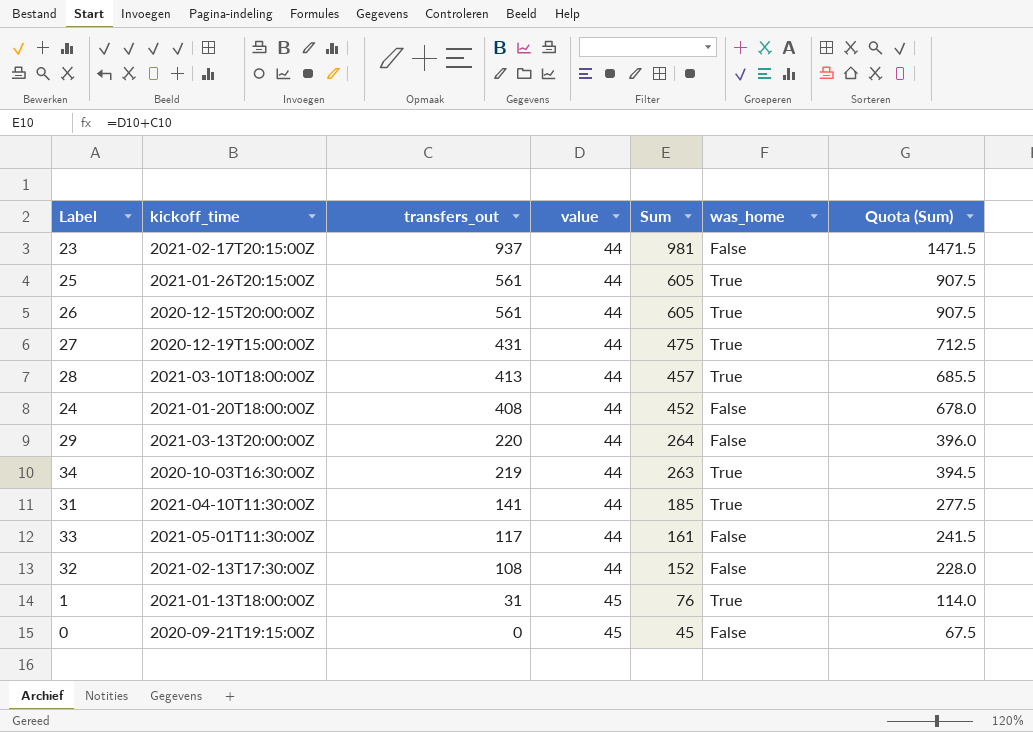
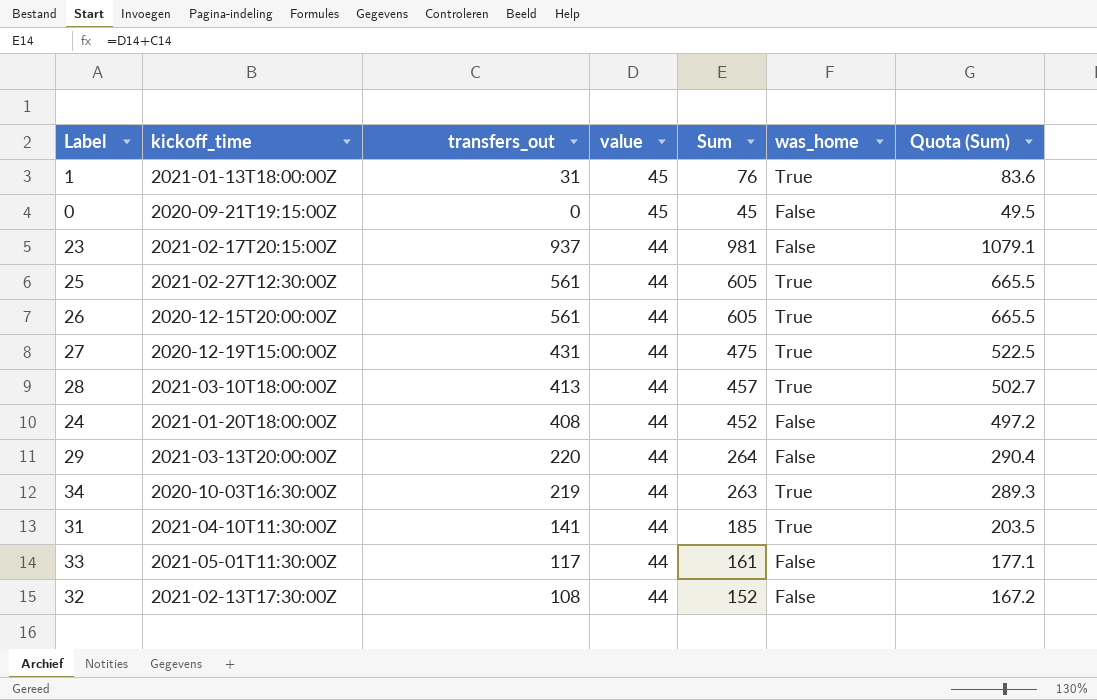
row order: transfers_out descending -> value descending
column Quota (Sum) | formula: [Sum] * 1.5 -> [Sum] * 1.1
25 | kickoff_time: 2021-01-26T20:15:00Z -> 2021-02-27T12:30:00Z

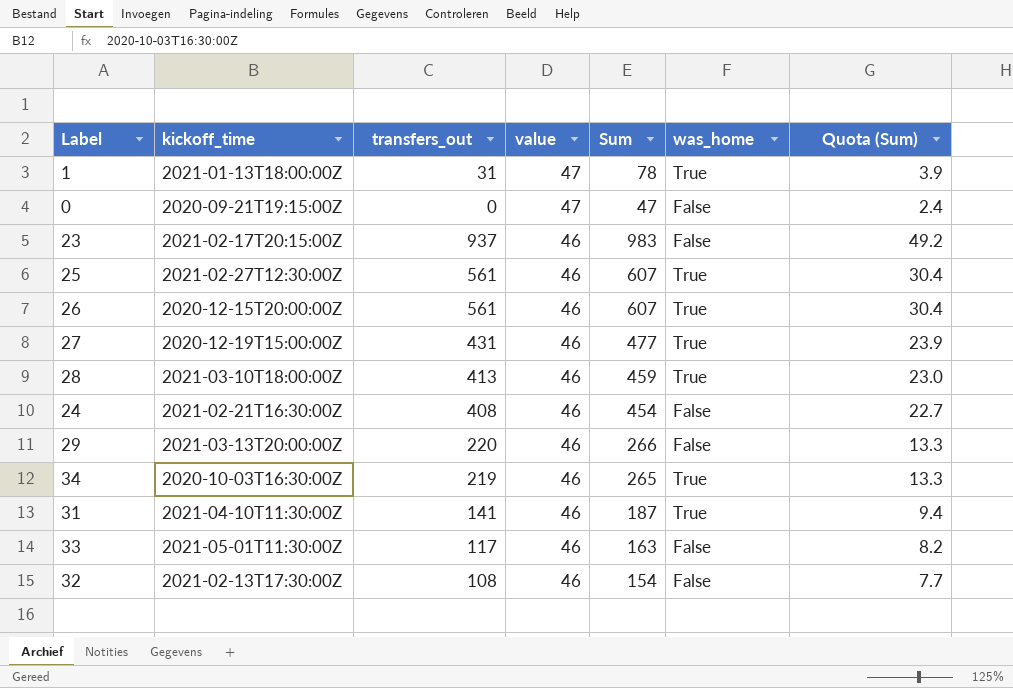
column Quota (Sum) | formula: [Sum] * 1.1 -> [Sum] * 0.05
1 | value: 45 -> 47
1 | Sum: 76 -> 78
0 | value: 45 -> 47
0 | Sum: 45 -> 47
23 | value: 44 -> 46
23 | Sum: 981 -> 983
25 | value: 44 -> 46
25 | Sum: 605 -> 607
26 | value: 44 -> 46
26 | Sum: 605 -> 607
27 | value: 44 -> 46
27 | Sum: 475 -> 477
28 | value: 44 -> 46
28 | Sum: 457 -> 459
24 | kickoff_time: 2021-01-20T18:00:00Z -> 2021-02-21T16:30:00Z
24 | value: 44 -> 46
24 | Sum: 452 -> 454
29 | value: 44 -> 46
29 | Sum: 264 -> 266
34 | value: 44 -> 46
34 | Sum: 263 -> 265
31 | value: 44 -> 46
31 | Sum: 185 -> 187
33 | value: 44 -> 46
33 | Sum: 161 -> 163
32 | value: 44 -> 46
32 | Sum: 152 -> 154

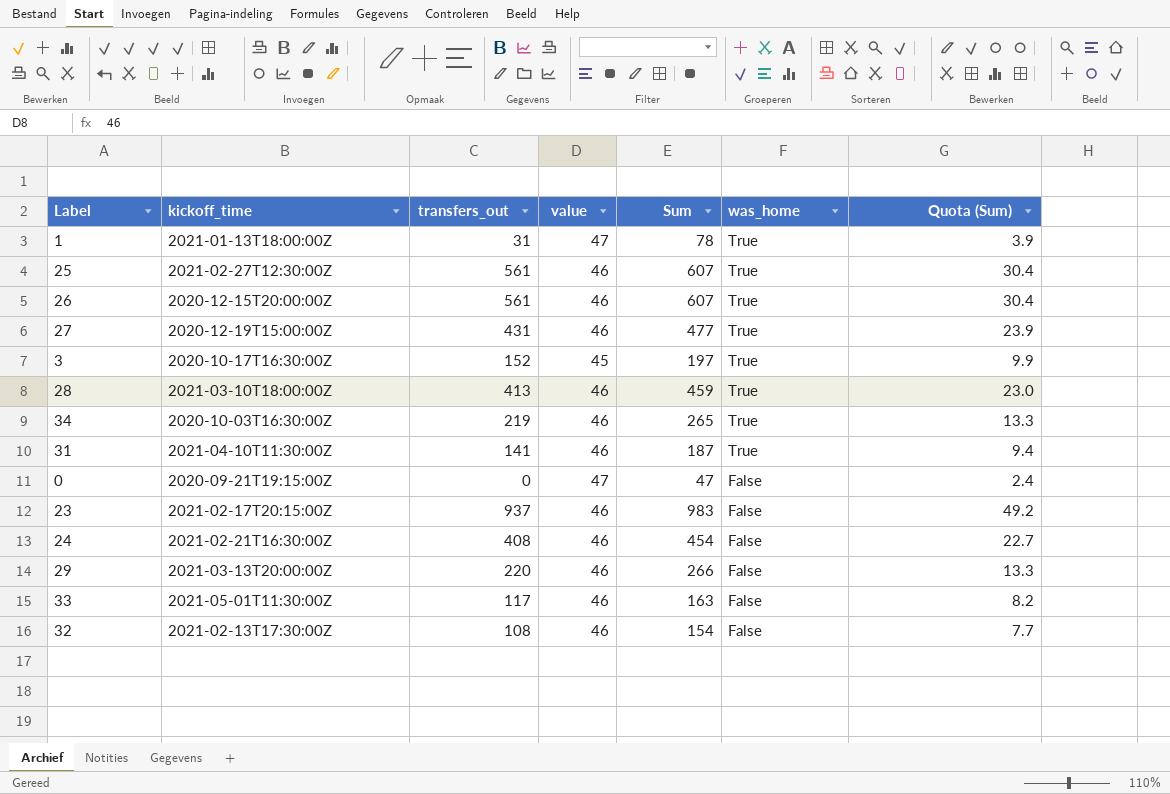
row order: value descending -> was_home descending
row 3: none -> 2020-10-17T16:30:00Z | 152 | 45 | 197 | True | 9.9

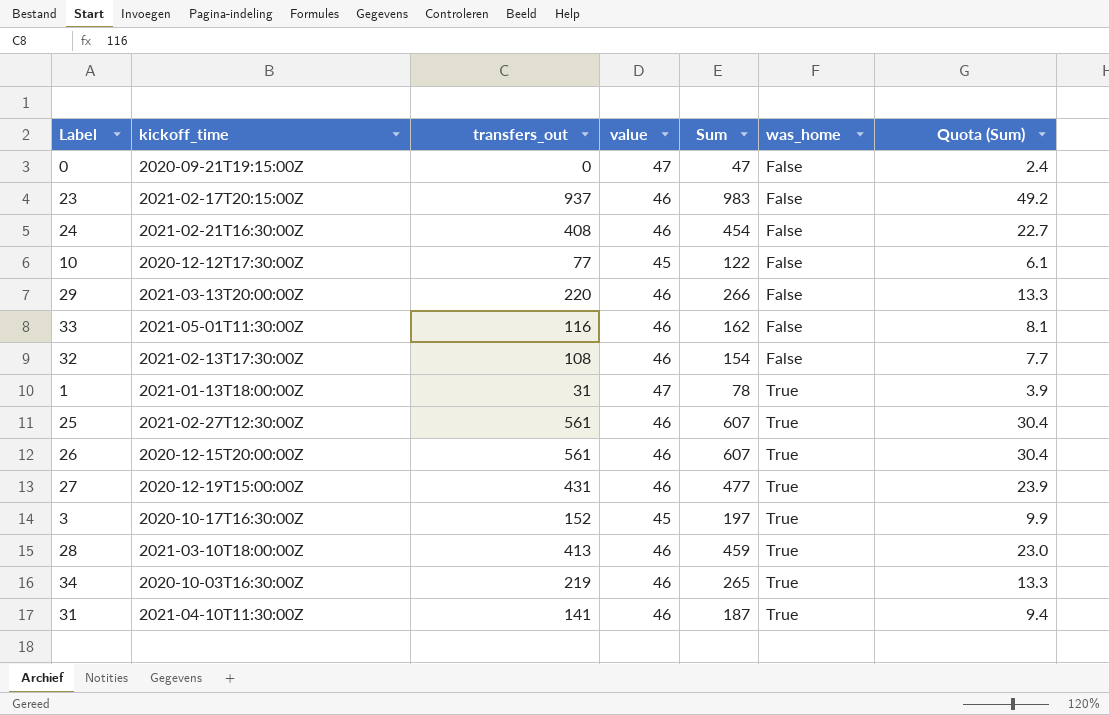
row order: was_home descending -> was_home ascending
row 10: none -> 2020-12-12T17:30:00Z | 77 | 45 | 122 | False | 6.1
33 | transfers_out: 117 -> 116
33 | Sum: 163 -> 162
33 | Quota (Sum): 8.2 -> 8.1

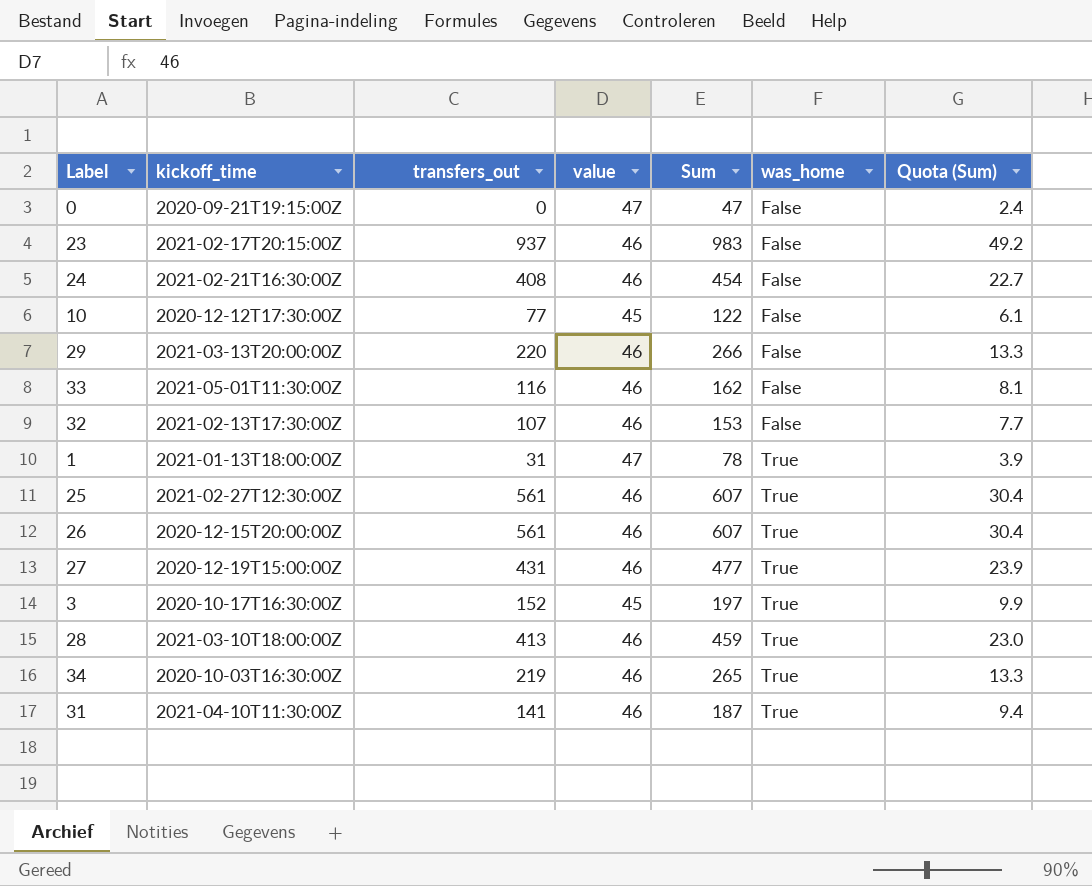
32 | transfers_out: 108 -> 107
32 | Sum: 154 -> 153

